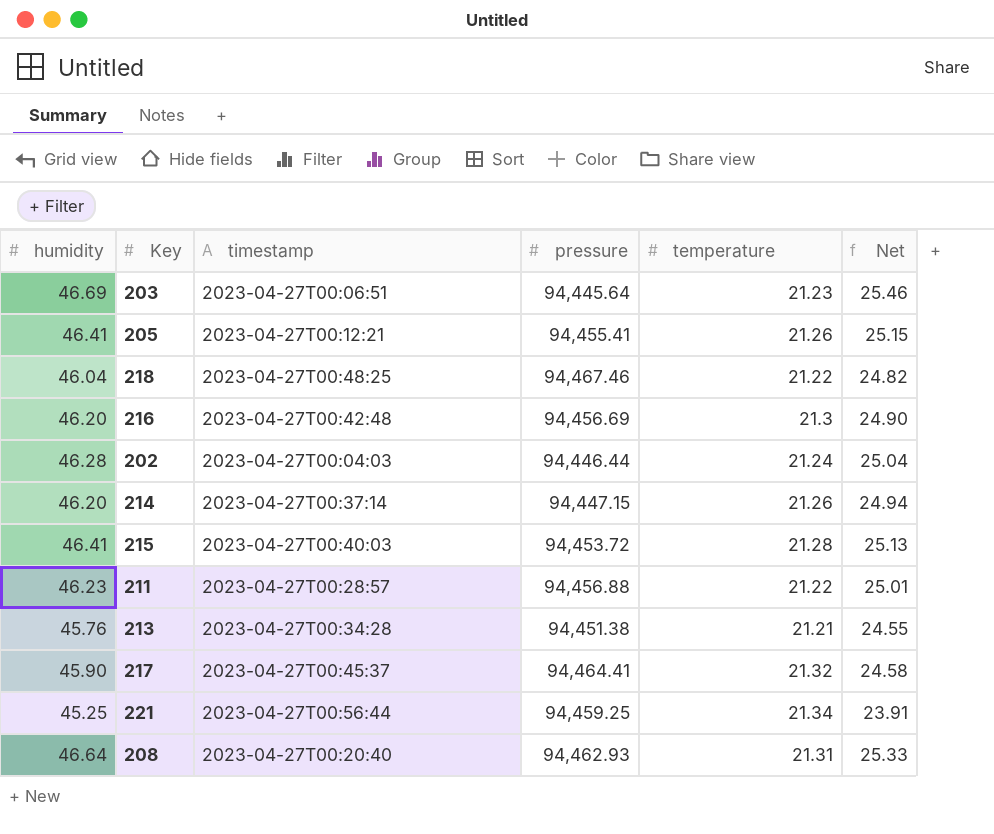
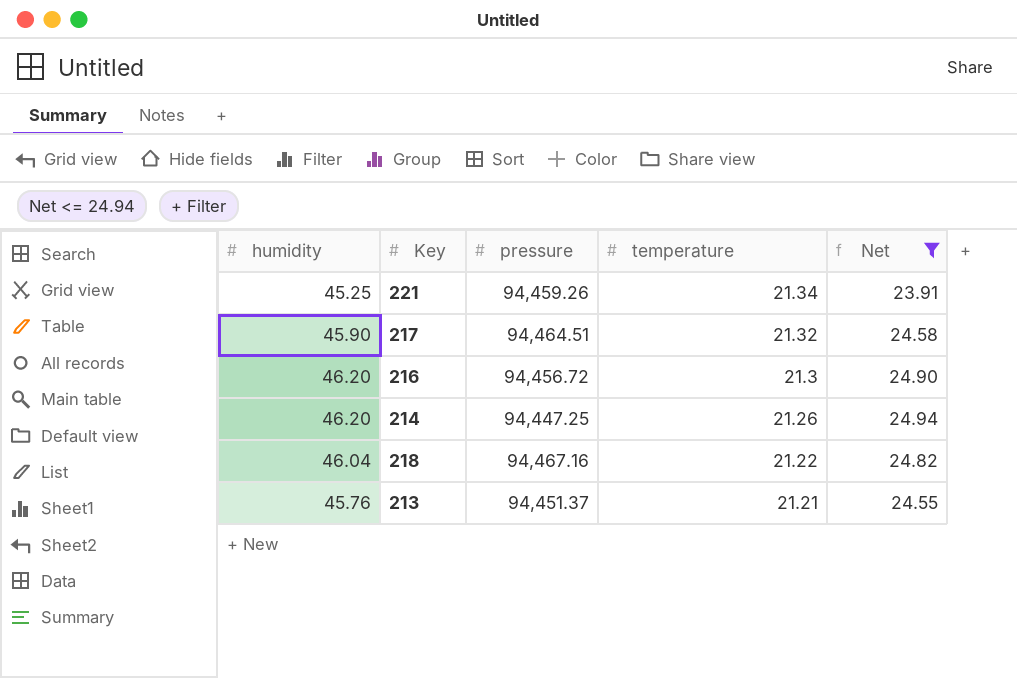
filter: none -> Net <= 24.94
row order: none -> temperature descending
column timestamp | position: 3 -> none
221 | pressure: 94,459.25 -> 94,459.26
217 | pressure: 94,464.41 -> 94,464.51
216 | pressure: 94,456.69 -> 94,456.72
214 | pressure: 94,447.15 -> 94,447.25
218 | pressure: 94,467.46 -> 94,467.16
213 | pressure: 94,451.38 -> 94,451.37

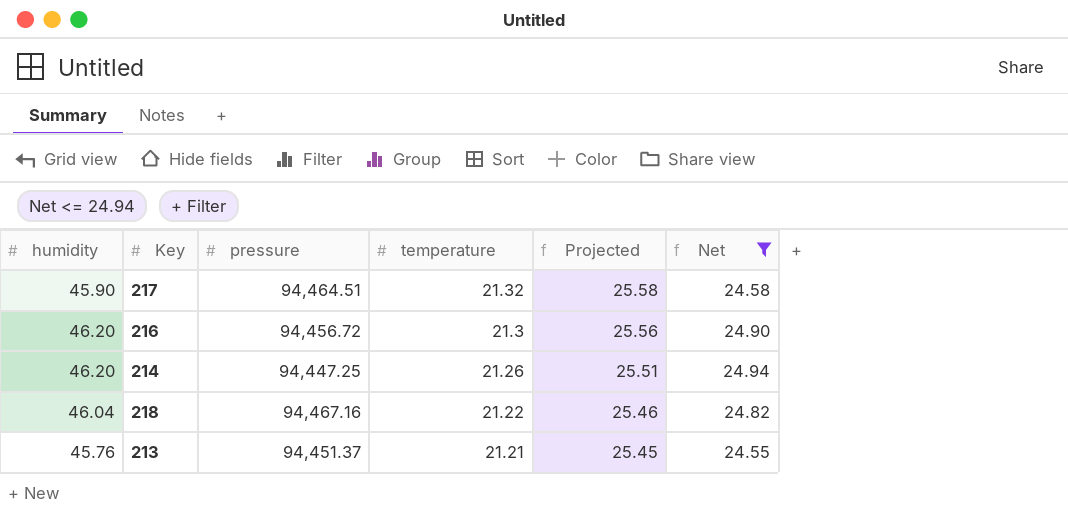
column Projected | formula: none -> [temperature] * 1.2
row 221: 45.25 | 94,459.26 | 21.34 | 23.91 -> none

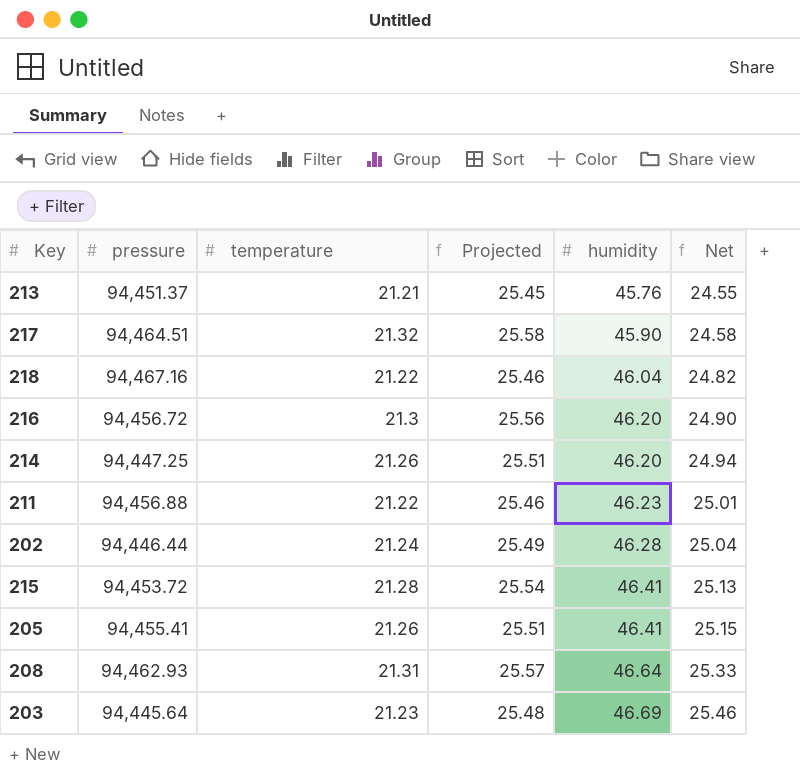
filter: Net <= 24.94 -> none
row order: temperature descending -> humidity ascending
column humidity | position: 1 -> 5

